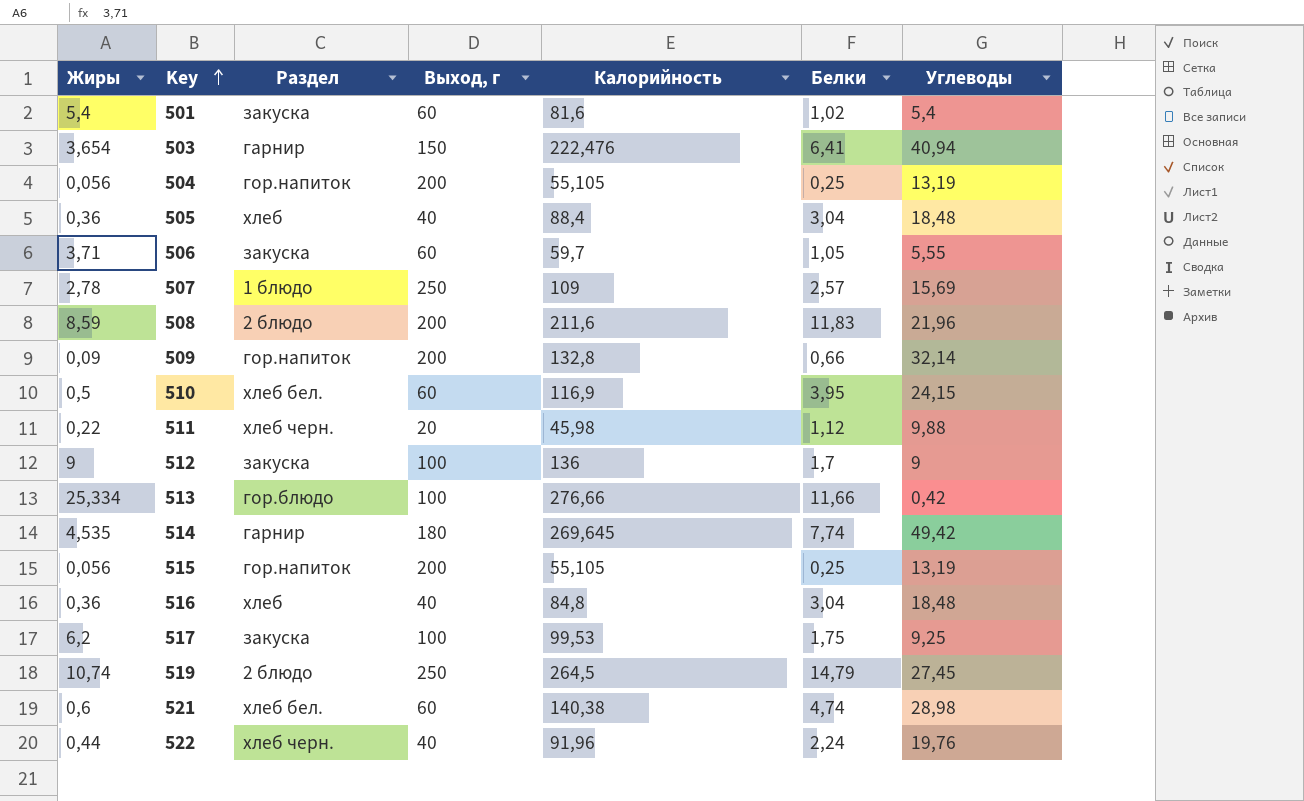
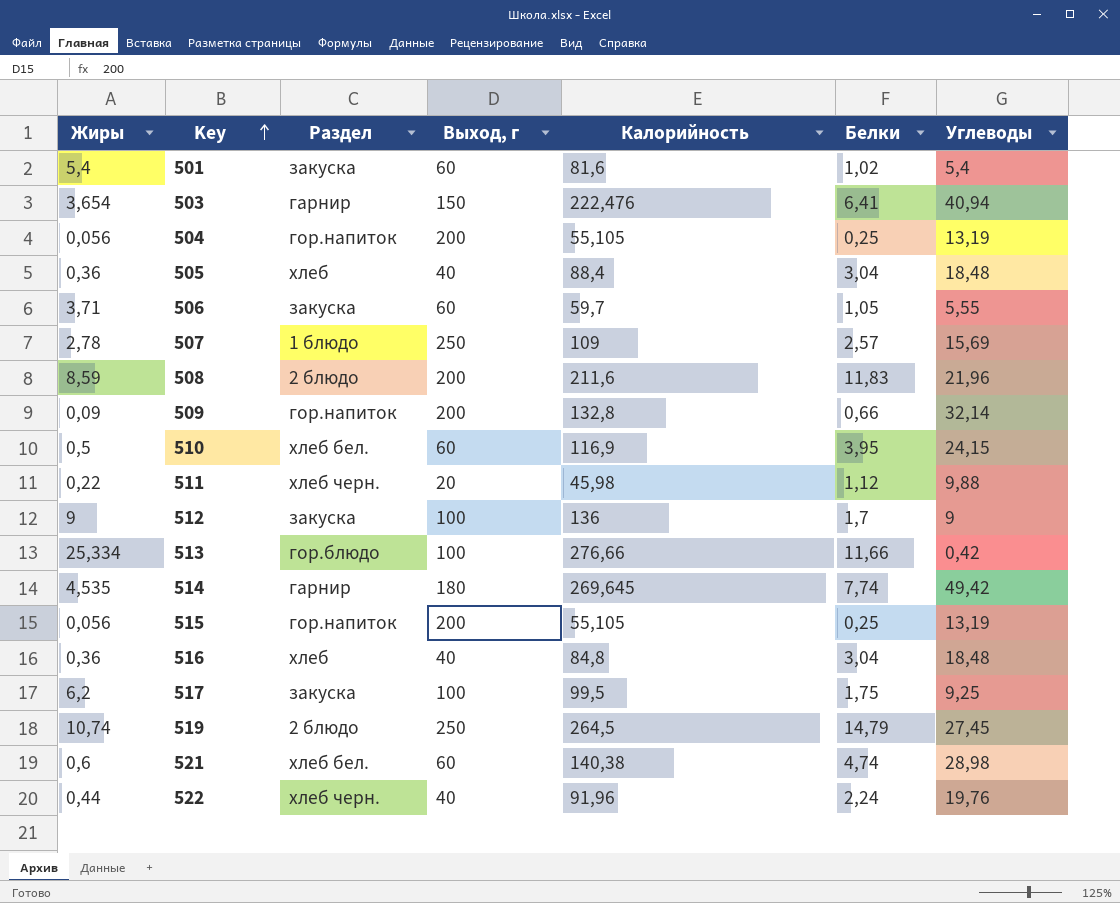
517 | Калорийность: 99,53 -> 99,5

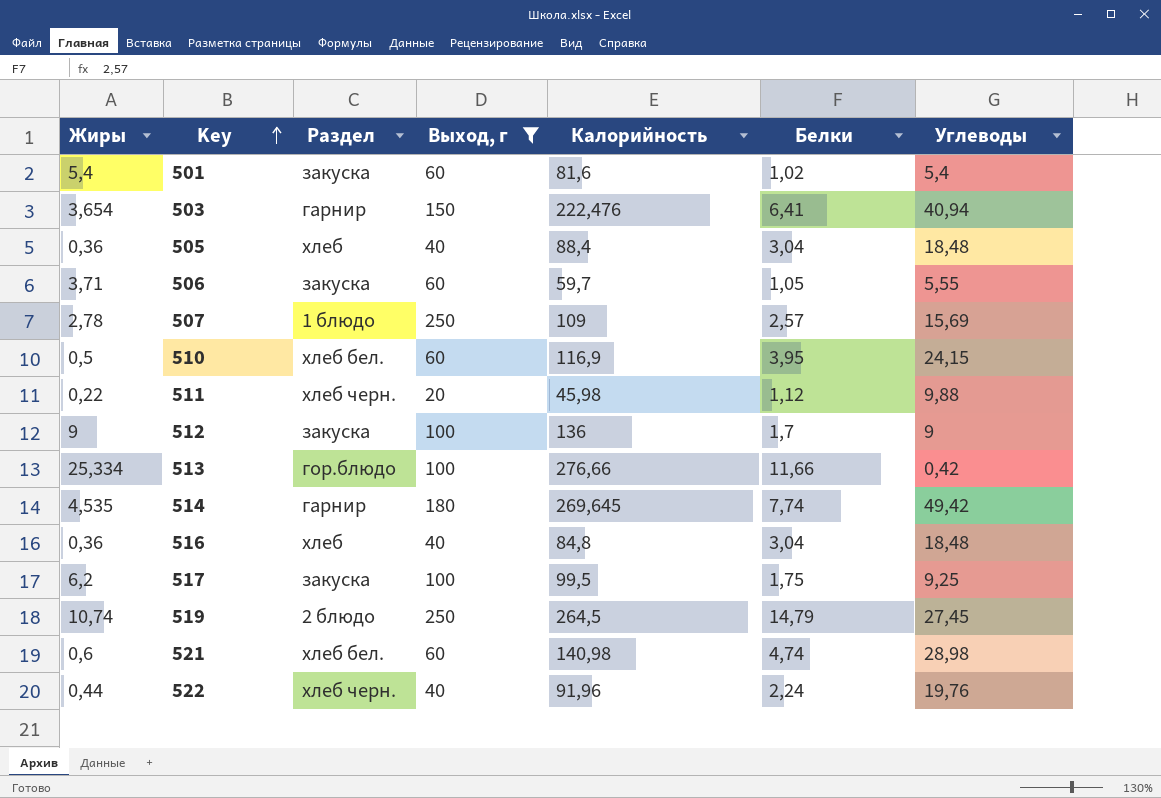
filter: none -> Выход, г != 200
521 | Калорийность: 140,38 -> 140,98

